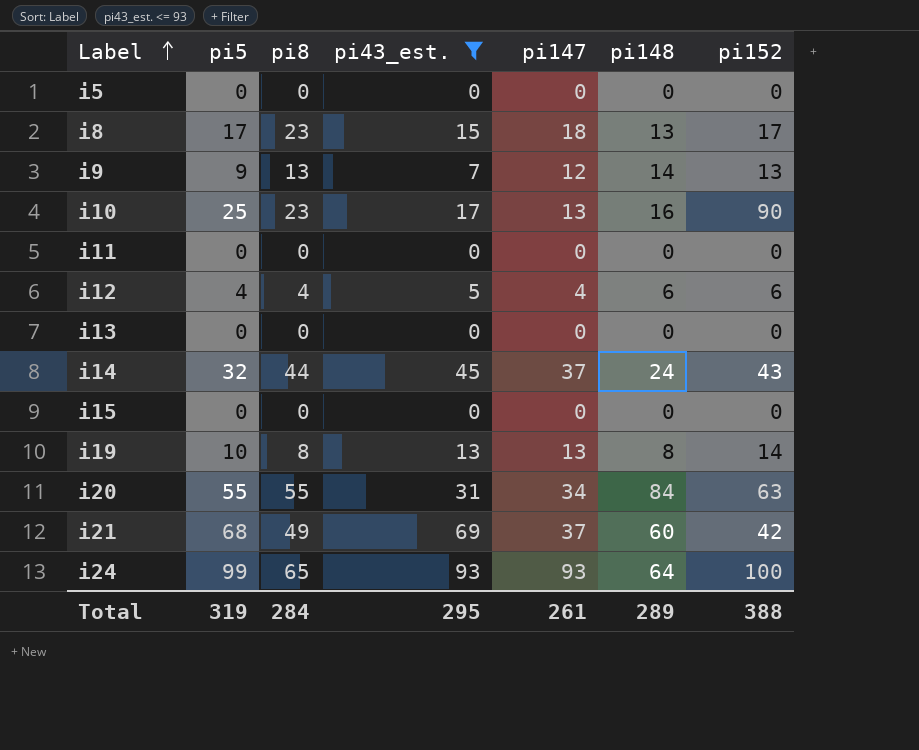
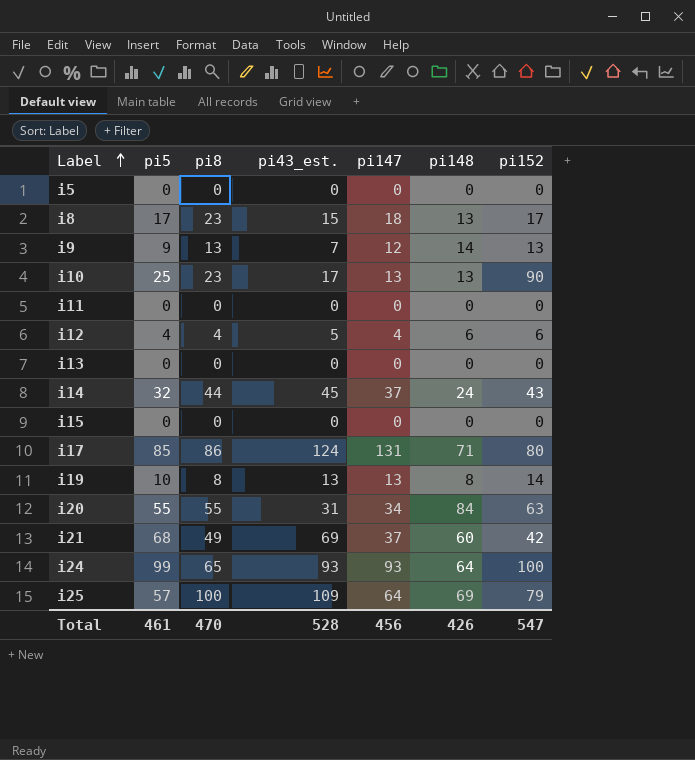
filter: pi43_est. <= 93 -> none
i10 | pi148: 16 -> 13
Total | pi5: 319 -> 461
Total | pi8: 284 -> 470
Total | pi43_est.: 295 -> 528
Total | pi147: 261 -> 456
Total | pi148: 289 -> 426
Total | pi152: 388 -> 547

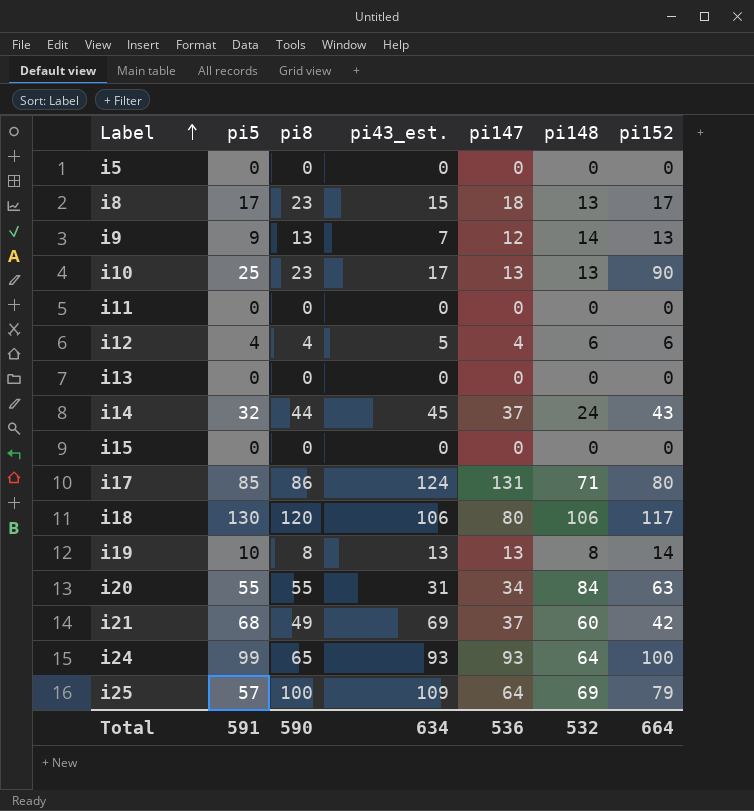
row i18: none -> 130 | 120 | 106 | 80 | 106 | 117
Total | pi5: 461 -> 591
Total | pi8: 470 -> 590
Total | pi43_est.: 528 -> 634
Total | pi147: 456 -> 536
Total | pi148: 426 -> 532
Total | pi152: 547 -> 664

